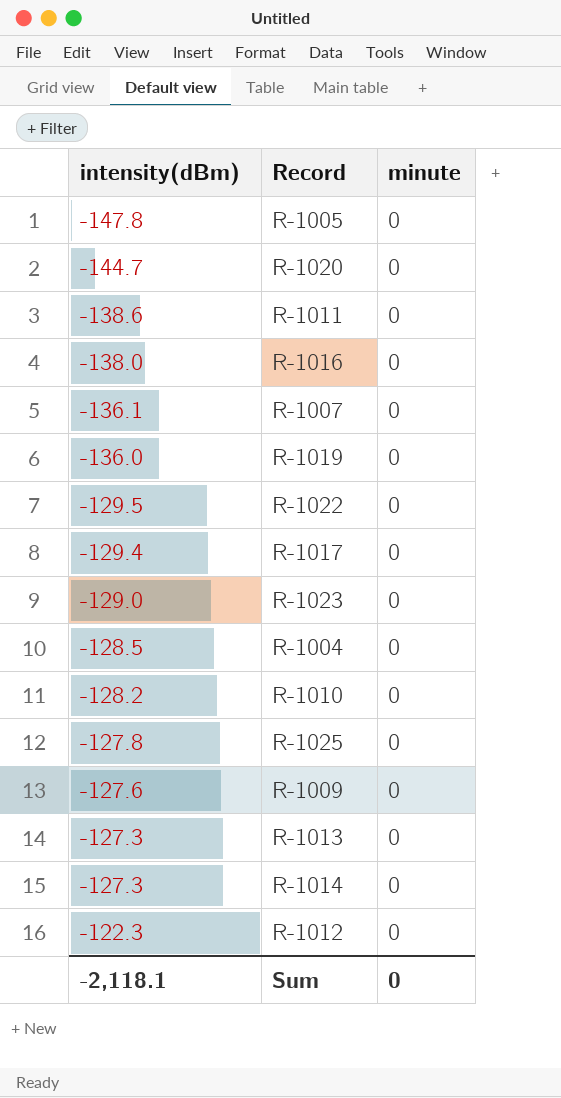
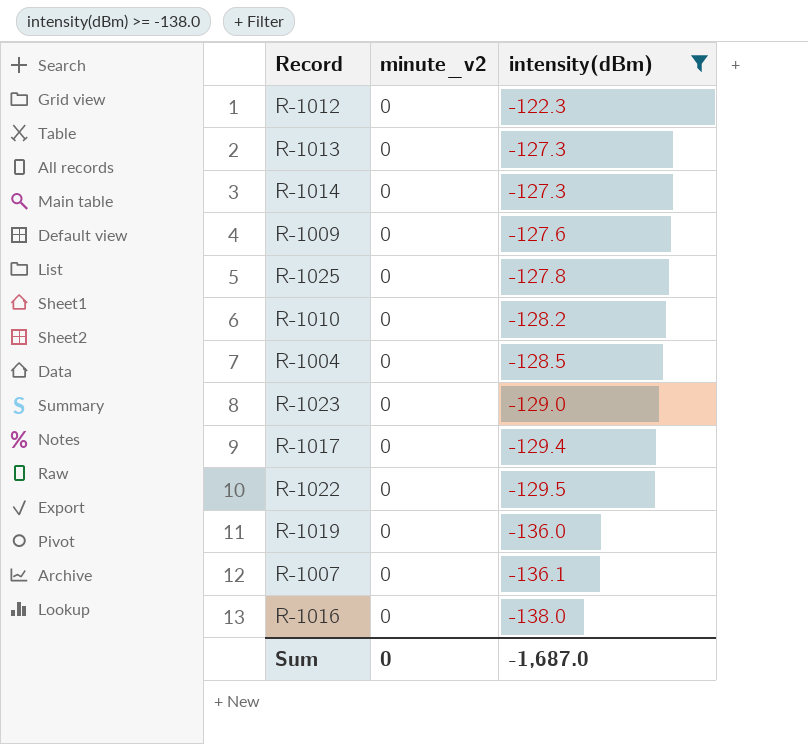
filter: none -> intensity(dBm) >= -138.0
row order: intensity(dBm) ascending -> intensity(dBm) descending
column name: minute -> minute_v2
column intensity(dBm) | position: 1 -> 3
Sum | intensity(dBm): -2,118.1 -> -1,687.0

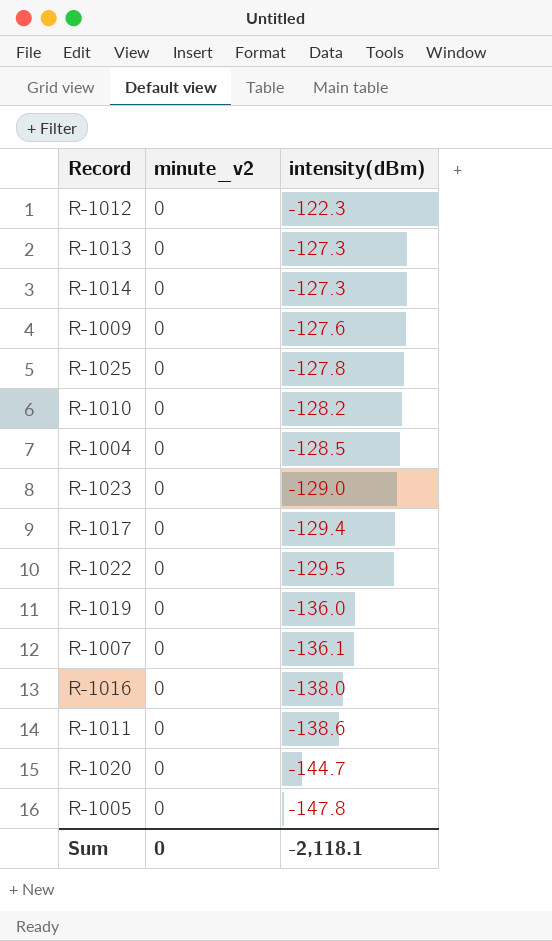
filter: intensity(dBm) >= -138.0 -> none
Sum | intensity(dBm): -1,687.0 -> -2,118.1

